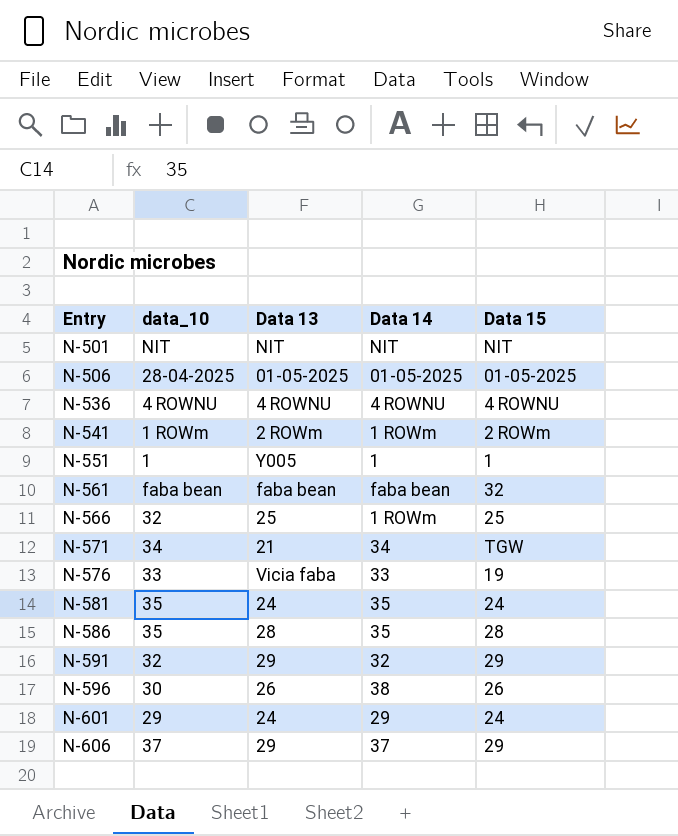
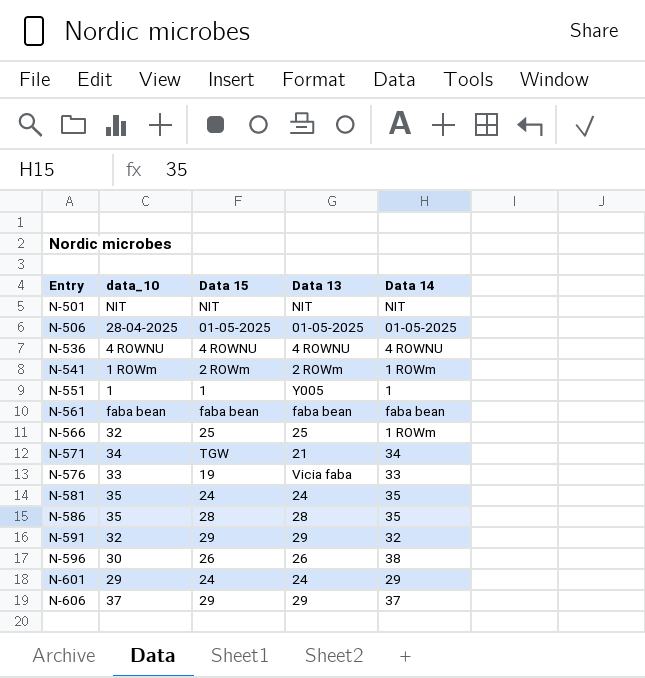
column Data 15 | position: 5 -> 3
N-561 | Data 15: 32 -> faba bean

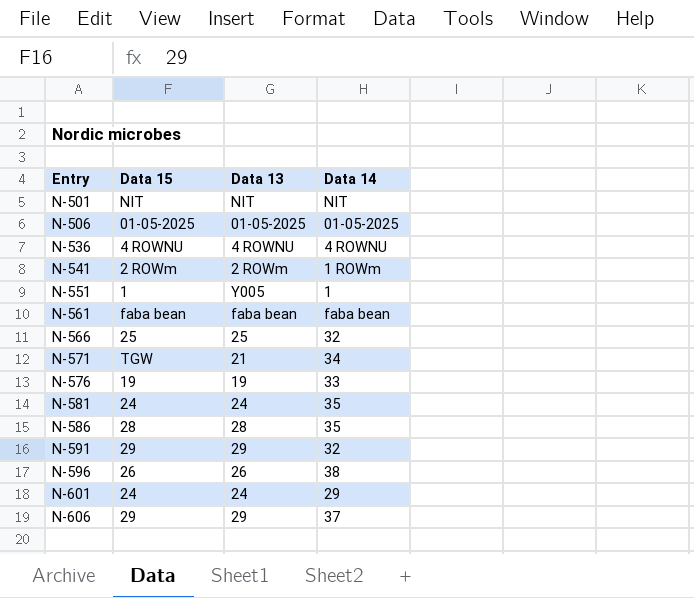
column data_10 | position: 2 -> none
N-566 | Data 14: 1 ROWm -> 32
N-576 | Data 13: Vicia faba -> 19

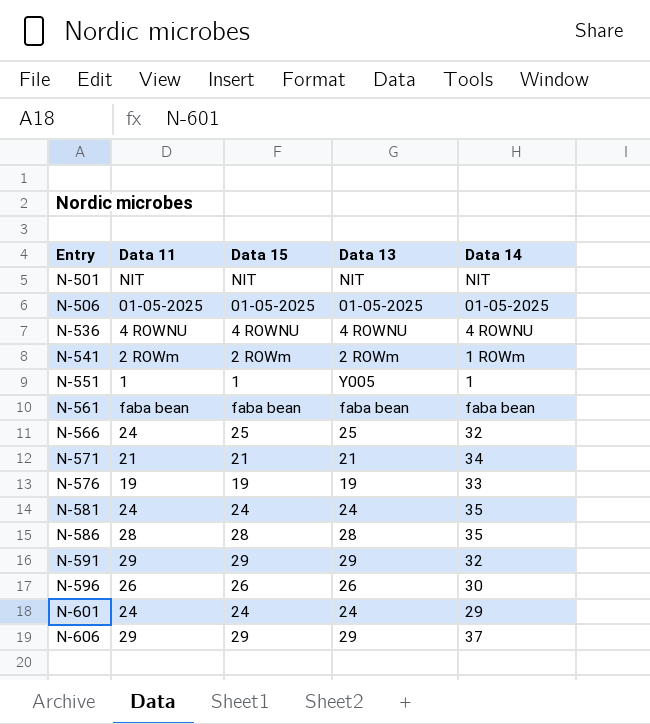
column Data 11 | position: none -> 2
N-571 | Data 15: TGW -> 21
N-596 | Data 14: 38 -> 30

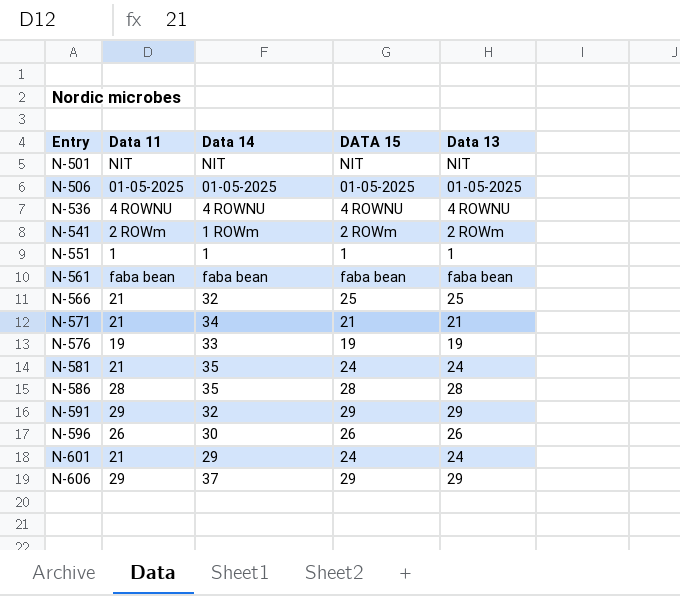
column Data 14 | position: 5 -> 3
column name: Data 15 -> DATA 15
N-551 | Data 13: Y005 -> 1
N-566 | Data 11: 24 -> 21
N-581 | Data 11: 24 -> 21
N-601 | Data 11: 24 -> 21

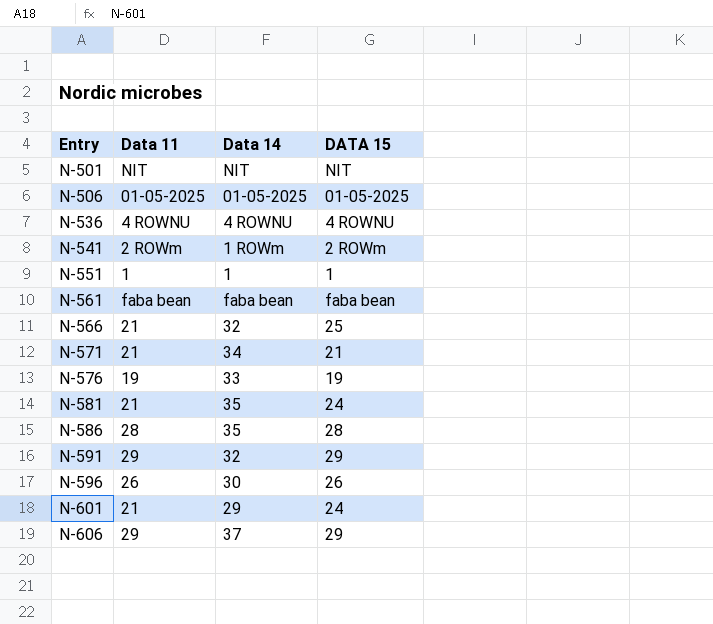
column Data 13 | position: 5 -> none

